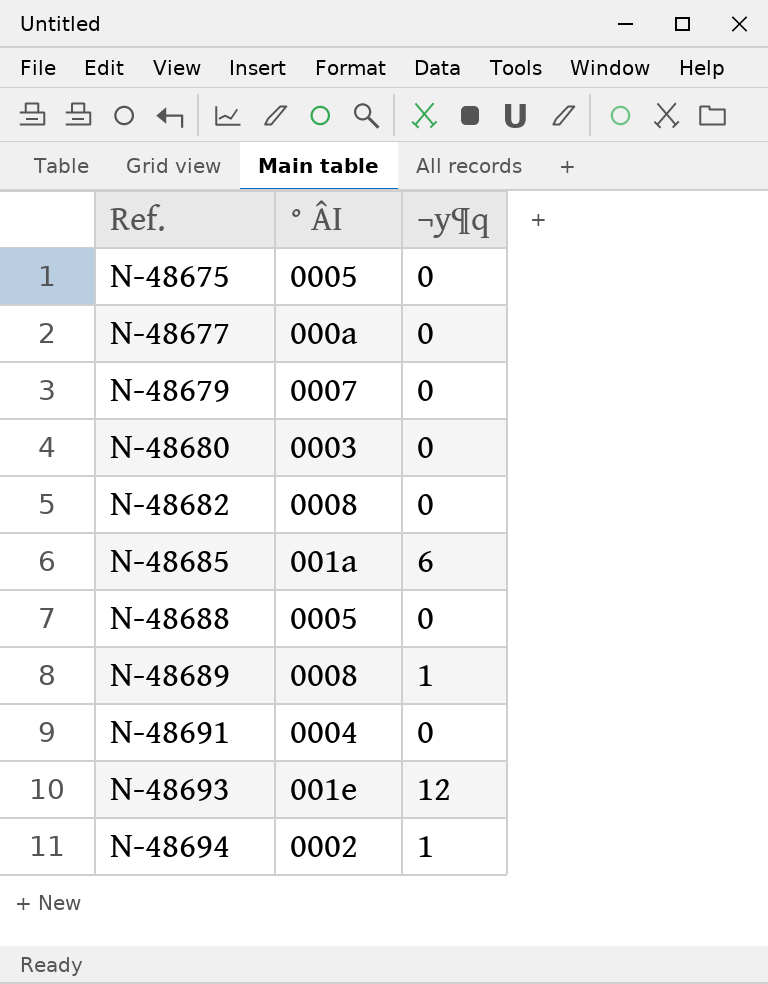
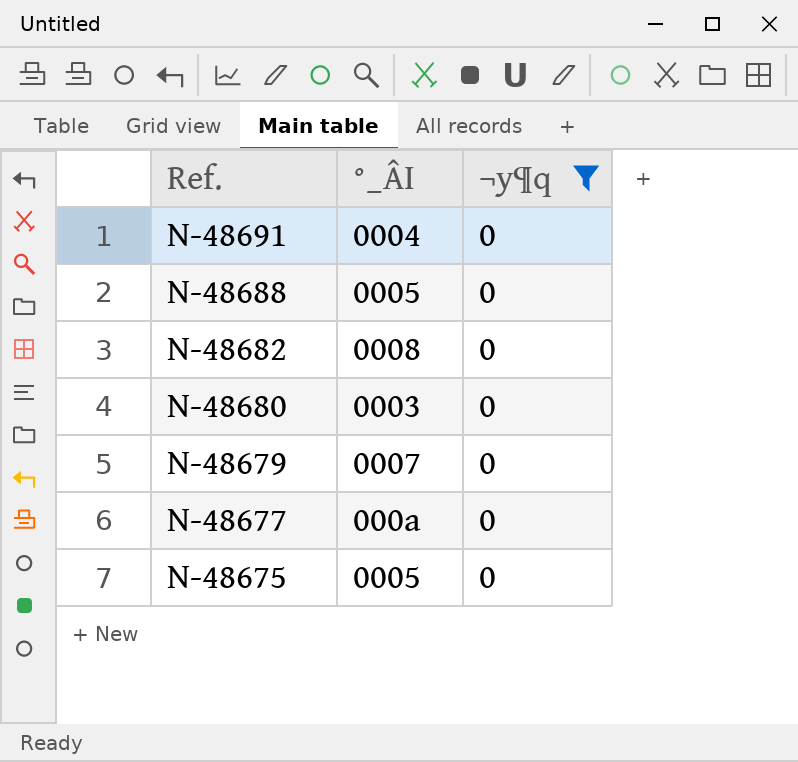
filter: none -> ¬y¶q = 0
row order: Ref. ascending -> Ref. descending
column name: ° ÂI -> °_ÂI

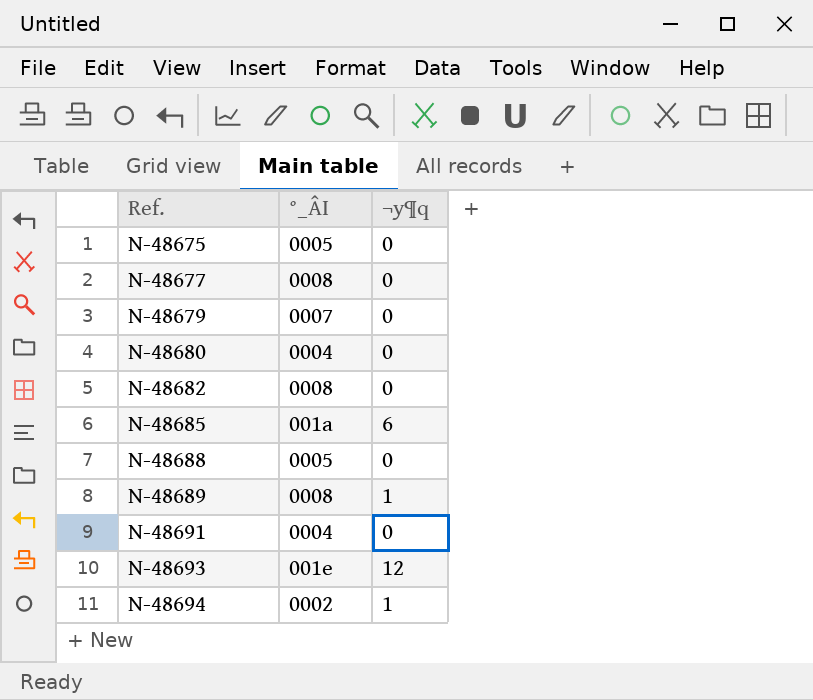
filter: ¬y¶q = 0 -> none
row order: Ref. descending -> Ref. ascending
N-48677 | °_ÂI: 000a -> 0008
N-48680 | °_ÂI: 0003 -> 0004

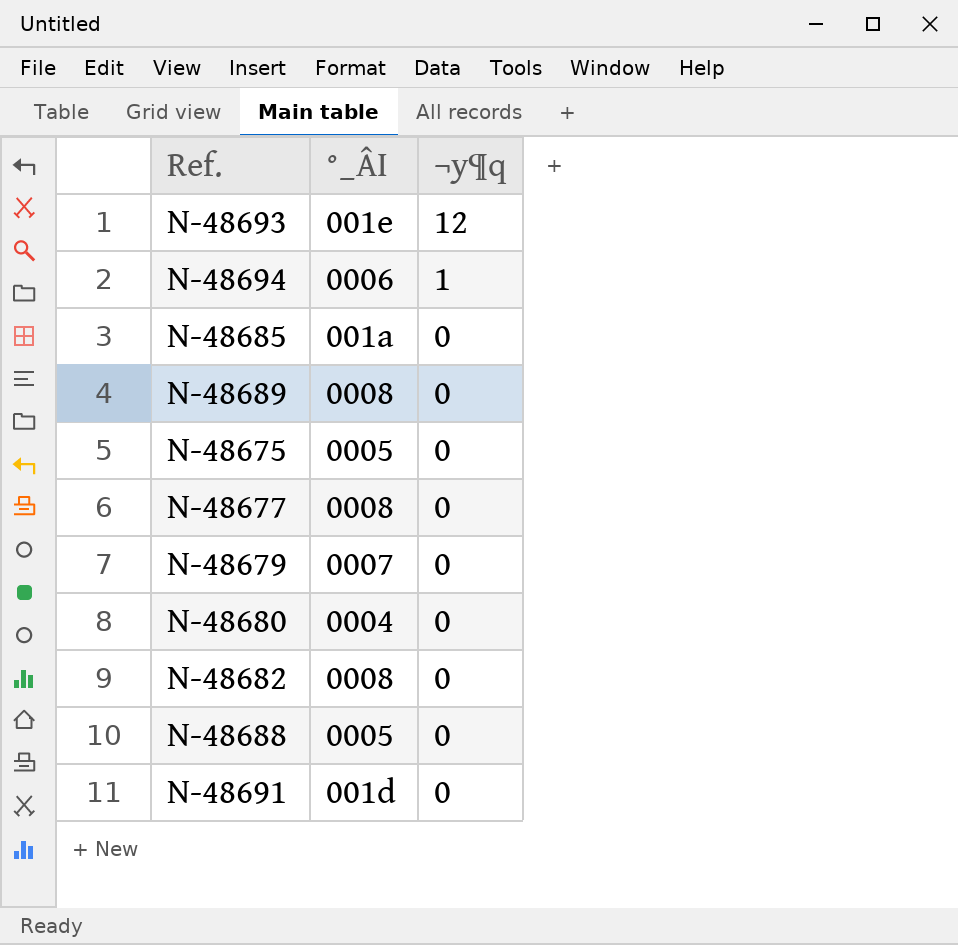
row order: Ref. ascending -> ¬y¶q descending
N-48694 | °_ÂI: 0002 -> 0006
N-48685 | ¬y¶q: 6 -> 0
N-48689 | ¬y¶q: 1 -> 0
N-48691 | °_ÂI: 0004 -> 001d

